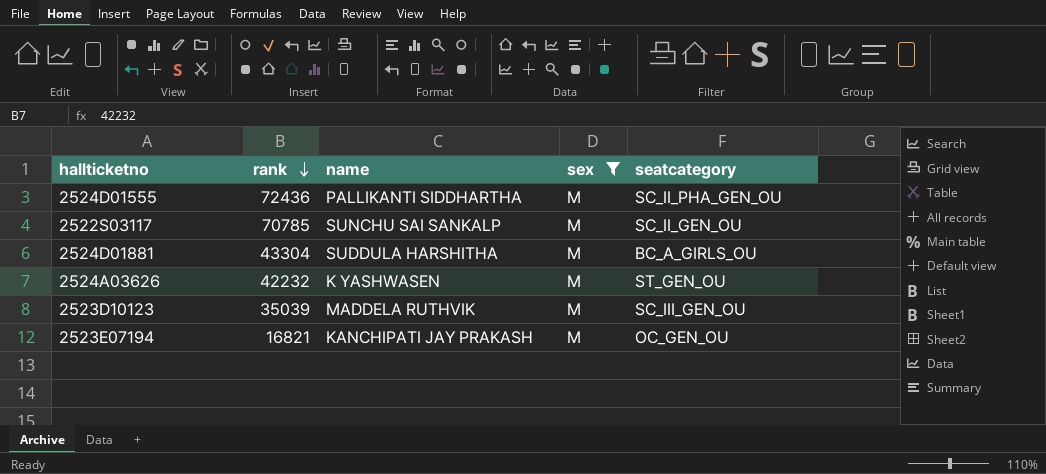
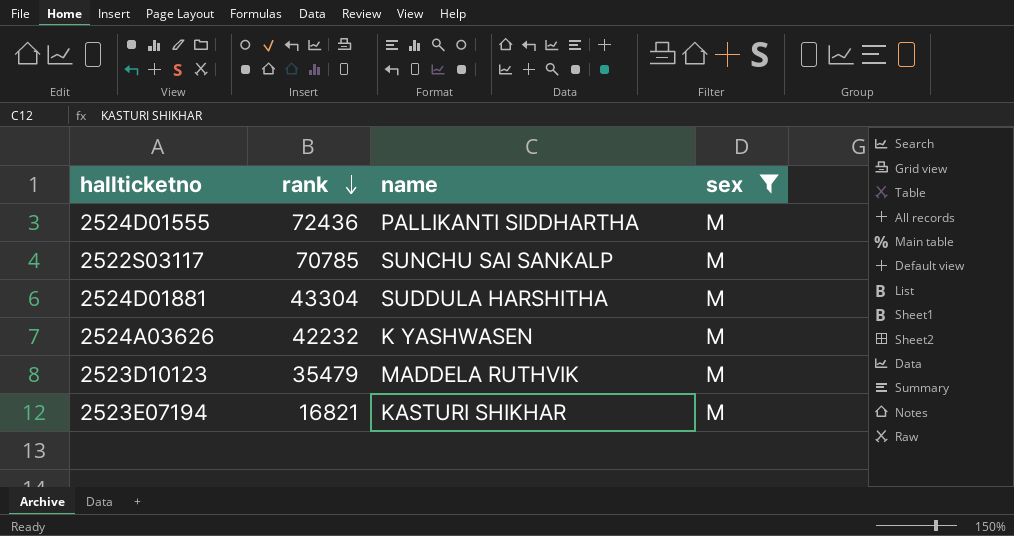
column seatcategory | position: 5 -> none
2523D10123 | rank: 35039 -> 35479
2523E07194 | name: KANCHIPATI JAY PRAKASH -> KASTURI SHIKHAR

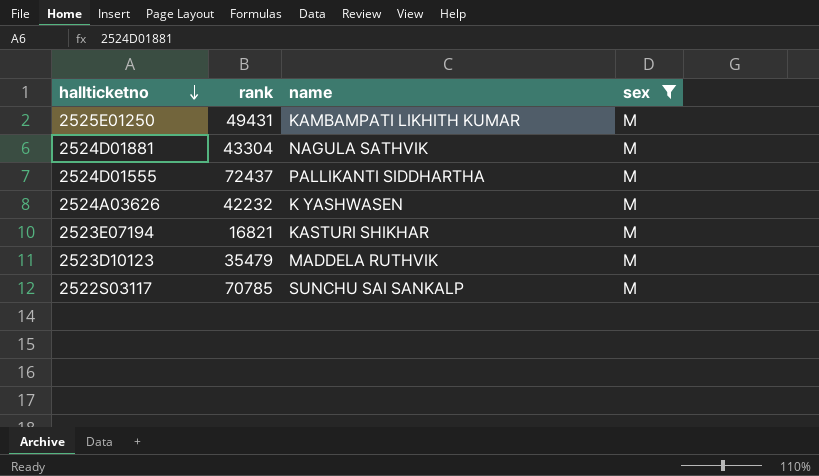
row order: rank descending -> hallticketno descending
row 2525E01250: none -> 49431 | KAMBAMPATI LIKHITH KUMAR | M
2524D01881 | name: SUDDULA HARSHITHA -> NAGULA SATHVIK
2524D01555 | rank: 72436 -> 72437

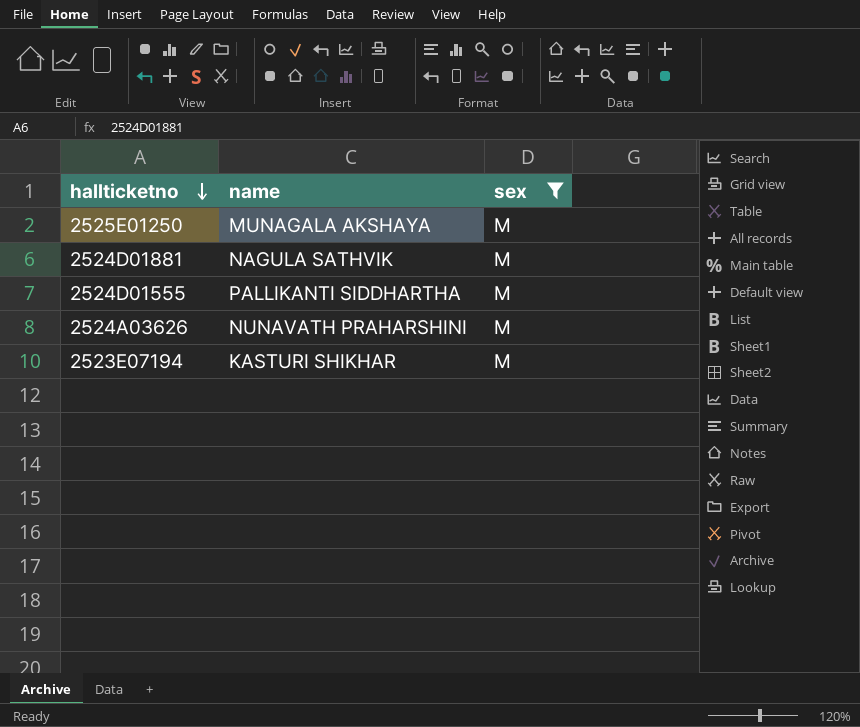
column rank | position: 2 -> none
row 2523D10123: 35479 | MADDELA RUTHVIK | M -> none
row 2522S03117: 70785 | SUNCHU SAI SANKALP | M -> none
2525E01250 | name: KAMBAMPATI LIKHITH KUMAR -> MUNAGALA AKSHAYA
2524A03626 | name: K YASHWASEN -> NUNAVATH PRAHARSHINI

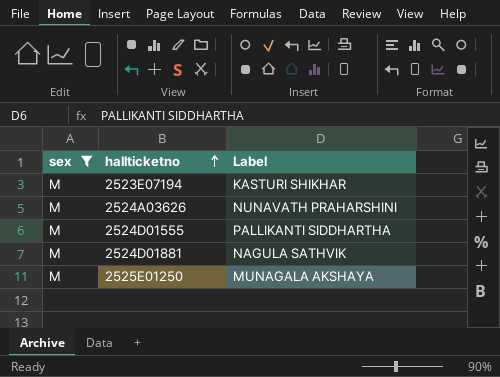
row order: hallticketno descending -> hallticketno ascending
column sex | position: 3 -> 1
column name: name -> Label

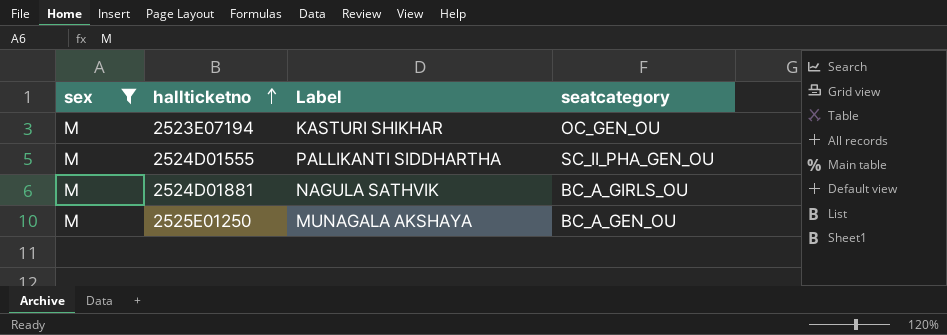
column seatcategory | position: none -> 4
row 2524A03626: M | NUNAVATH PRAHARSHINI -> none

